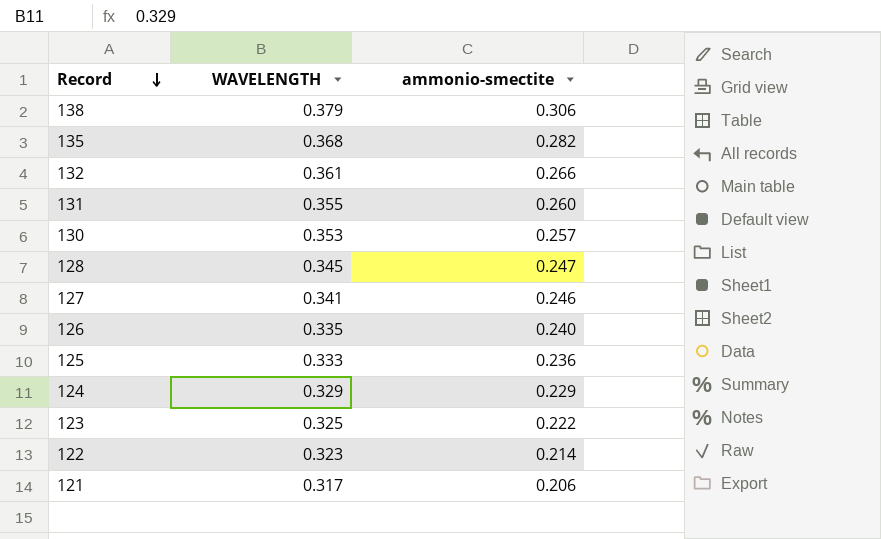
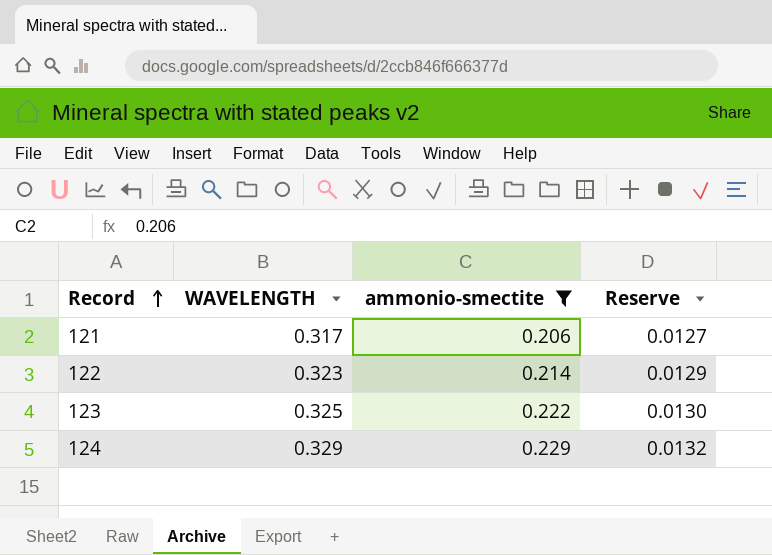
filter: none -> ammonio-smectite <= 0.229
row order: Record descending -> Record ascending
column Reserve | formula: none -> [WAVELENGTH] * 0.04

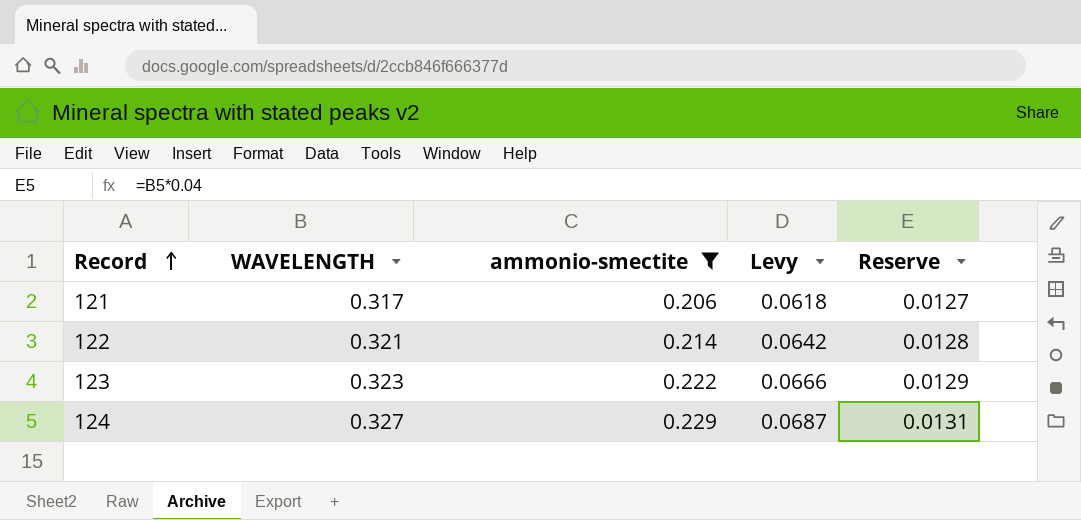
column Levy | formula: none -> [ammonio-smectite] * 0.3
122 | WAVELENGTH: 0.323 -> 0.321
122 | Reserve: 0.0129 -> 0.0128
123 | WAVELENGTH: 0.325 -> 0.323
123 | Reserve: 0.0130 -> 0.0129
124 | WAVELENGTH: 0.329 -> 0.327
124 | Reserve: 0.0132 -> 0.0131

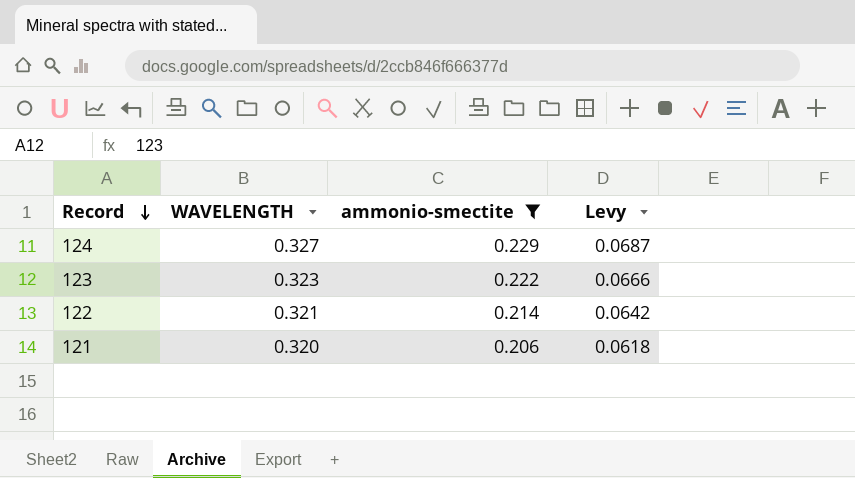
row order: Record ascending -> Record descending
column Reserve | formula: [WAVELENGTH] * 0.04 -> none
121 | WAVELENGTH: 0.317 -> 0.320

